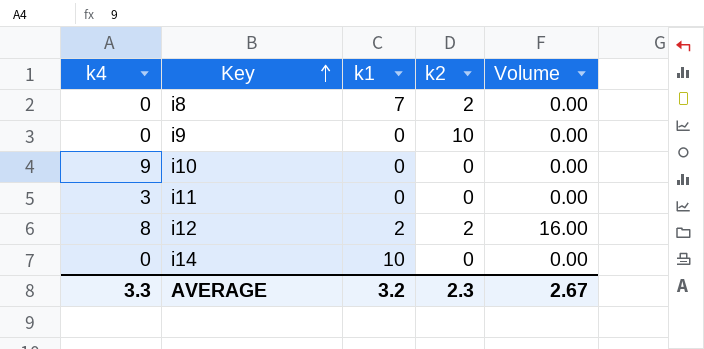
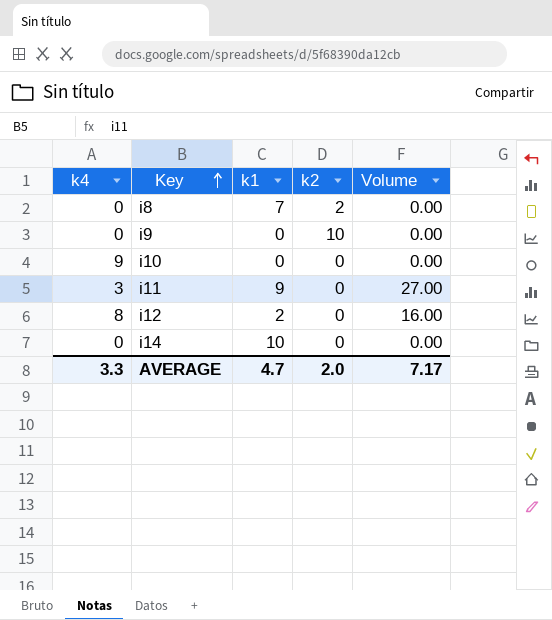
i11 | k1: 0 -> 9
i11 | Volume: 0.00 -> 27.00
i12 | k2: 2 -> 0
AVERAGE | k1: 3.2 -> 4.7
AVERAGE | k2: 2.3 -> 2.0
AVERAGE | Volume: 2.67 -> 7.17

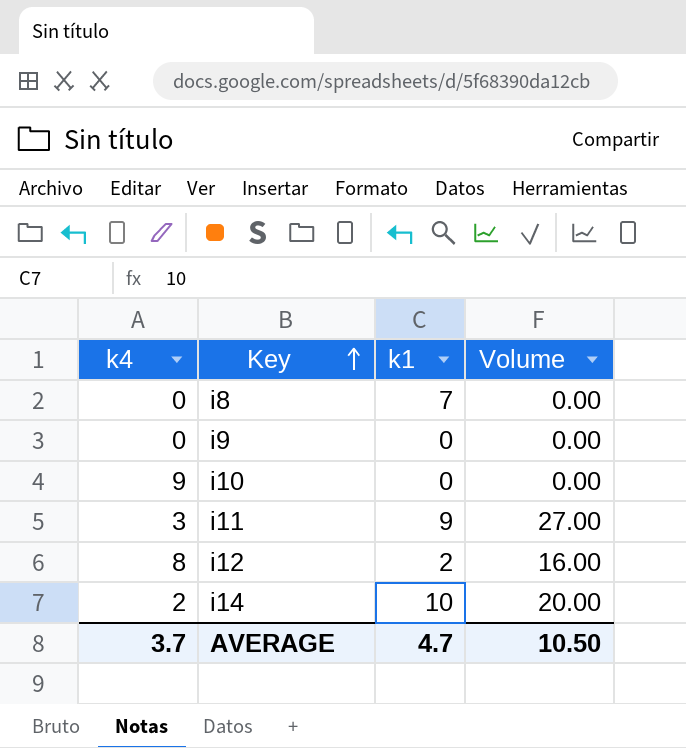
column k2 | position: 4 -> none
i14 | k4: 0 -> 2
i14 | Volume: 0.00 -> 20.00
AVERAGE | k4: 3.3 -> 3.7
AVERAGE | Volume: 7.17 -> 10.50

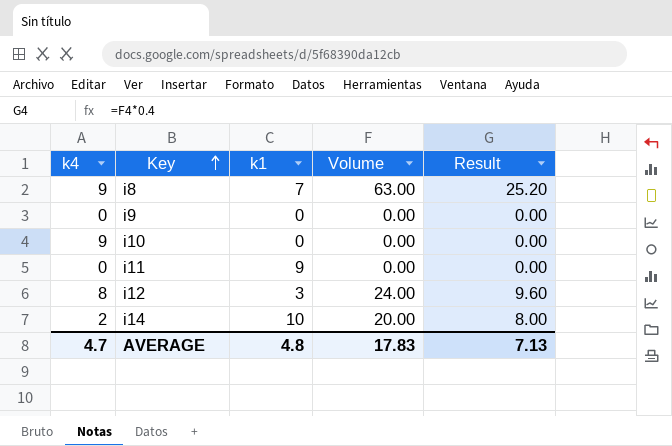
column Result | formula: none -> [Volume] * 0.4
i8 | k4: 0 -> 9
i8 | Volume: 0.00 -> 63.00
i11 | k4: 3 -> 0
i11 | Volume: 27.00 -> 0.00
i12 | k1: 2 -> 3
i12 | Volume: 16.00 -> 24.00
AVERAGE | k4: 3.7 -> 4.7
AVERAGE | k1: 4.7 -> 4.8
AVERAGE | Volume: 10.50 -> 17.83

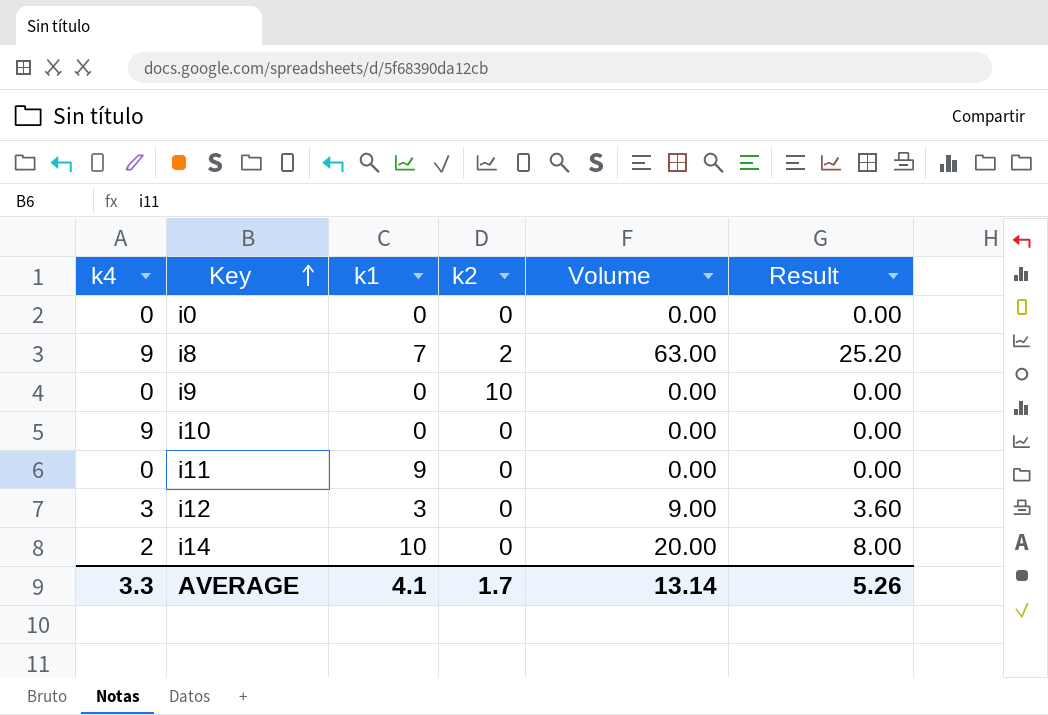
column k2 | position: none -> 4
row i0: none -> 0 | 0 | 0 | 0.00 | 0.00
i12 | k4: 8 -> 3
i12 | Volume: 24.00 -> 9.00
i12 | Result: 9.60 -> 3.60
AVERAGE | k4: 4.7 -> 3.3
AVERAGE | k1: 4.8 -> 4.1
AVERAGE | Volume: 17.83 -> 13.14
AVERAGE | Result: 7.13 -> 5.26

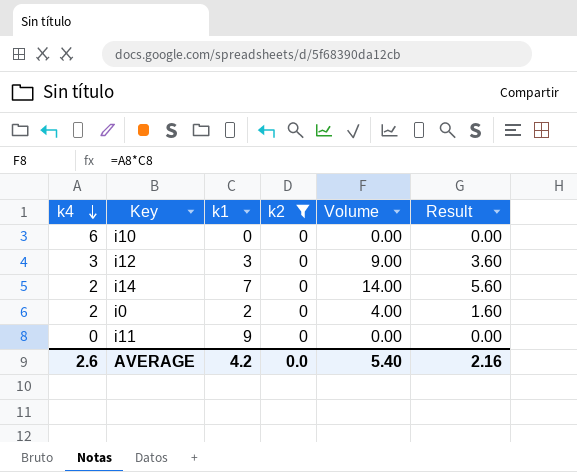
filter: none -> k2 = 0
row order: Key ascending -> k4 descending
i10 | k4: 9 -> 6
i14 | k1: 10 -> 7
i14 | Volume: 20.00 -> 14.00
i14 | Result: 8.00 -> 5.60
i0 | k4: 0 -> 2
i0 | k1: 0 -> 2
i0 | Volume: 0.00 -> 4.00
i0 | Result: 0.00 -> 1.60
AVERAGE | k4: 3.3 -> 2.6
AVERAGE | k1: 4.1 -> 4.2
AVERAGE | k2: 1.7 -> 0.0
AVERAGE | Volume: 13.14 -> 5.40
AVERAGE | Result: 5.26 -> 2.16

